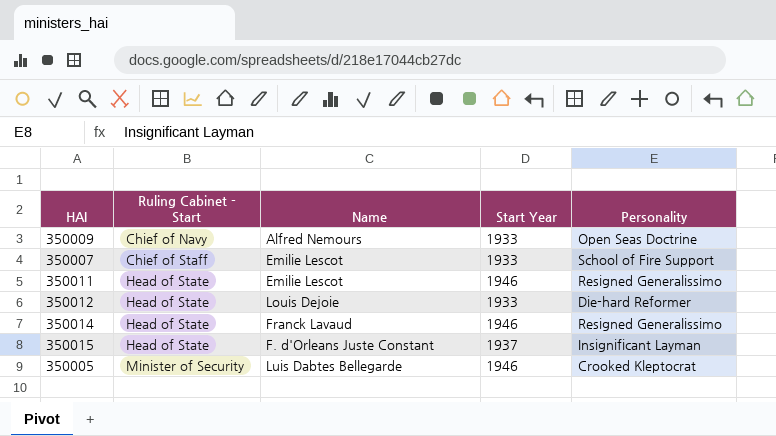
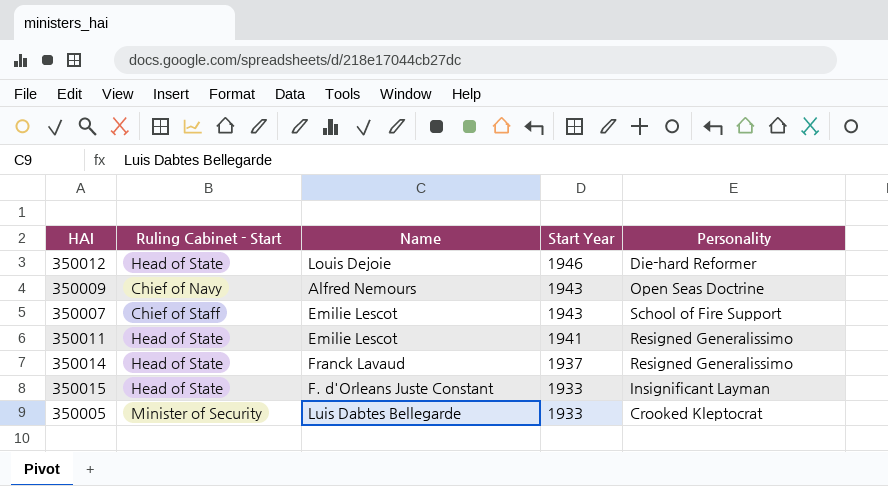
row order: Ruling Cabinet - Start ascending -> Start Year descending
350012 | Start Year: 1933 -> 1946
350009 | Start Year: 1933 -> 1943
350007 | Start Year: 1933 -> 1943
350011 | Start Year: 1946 -> 1941
350014 | Start Year: 1946 -> 1937
350015 | Start Year: 1937 -> 1933
350005 | Start Year: 1946 -> 1933

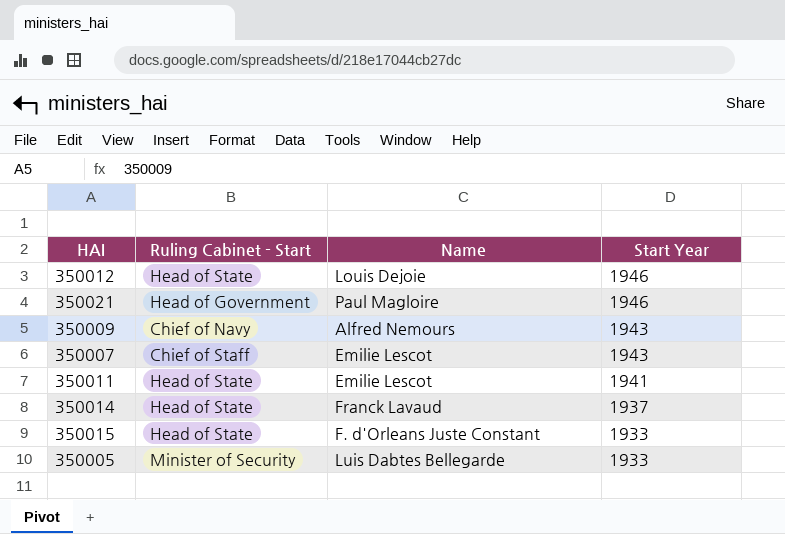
column Personality | position: 5 -> none
row 350021: none -> Head of Government | Paul Magloire | 1946

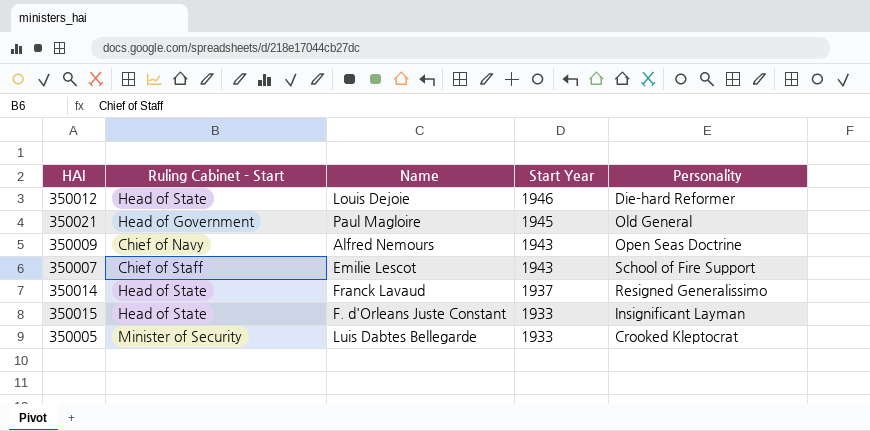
column Personality | position: none -> 5
row 350011: Head of State | Emilie Lescot | 1941 -> none
350021 | Start Year: 1946 -> 1945

